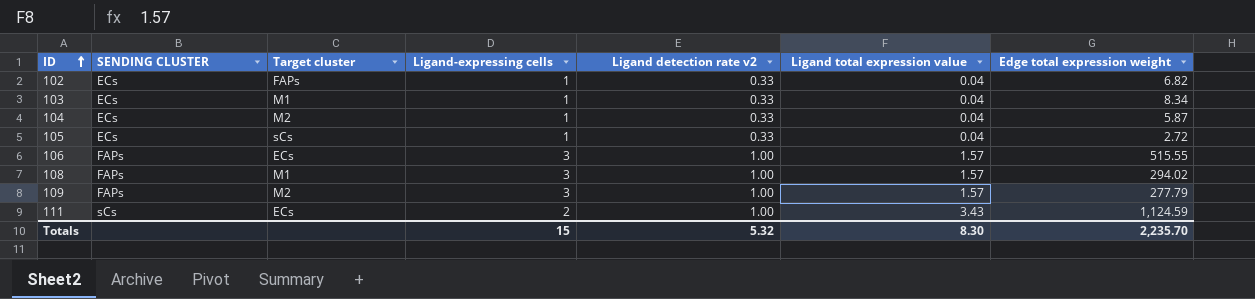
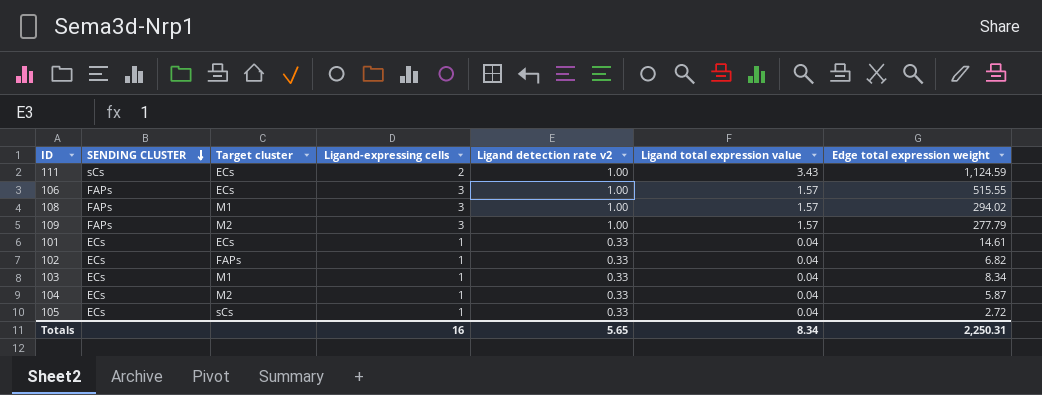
row order: ID ascending -> SENDING CLUSTER descending
row 101: none -> ECs | ECs | 1 | 0.33 | 0.04 | 14.61
Totals | Ligand-expressing cells: 15 -> 16
Totals | Ligand detection rate v2: 5.32 -> 5.65
Totals | Ligand total expression value: 8.30 -> 8.34
Totals | Edge total expression weight: 2,235.70 -> 2,250.31

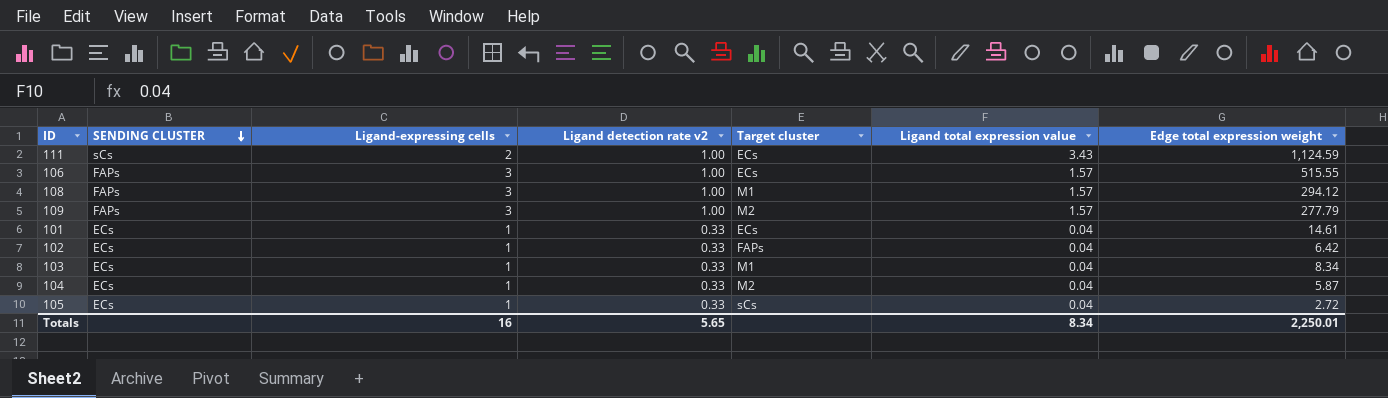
column Target cluster | position: 3 -> 5
108 | Edge total expression weight: 294.02 -> 294.12
102 | Edge total expression weight: 6.82 -> 6.42
Totals | Edge total expression weight: 2,250.31 -> 2,250.01

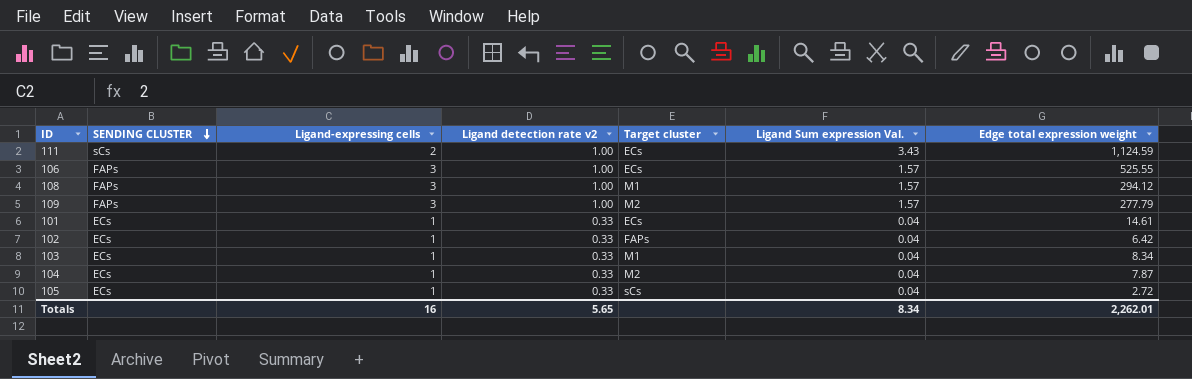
column name: Ligand total expression value -> Ligand Sum expression Val.
106 | Edge total expression weight: 515.55 -> 525.55
104 | Edge total expression weight: 5.87 -> 7.87
Totals | Edge total expression weight: 2,250.01 -> 2,262.01

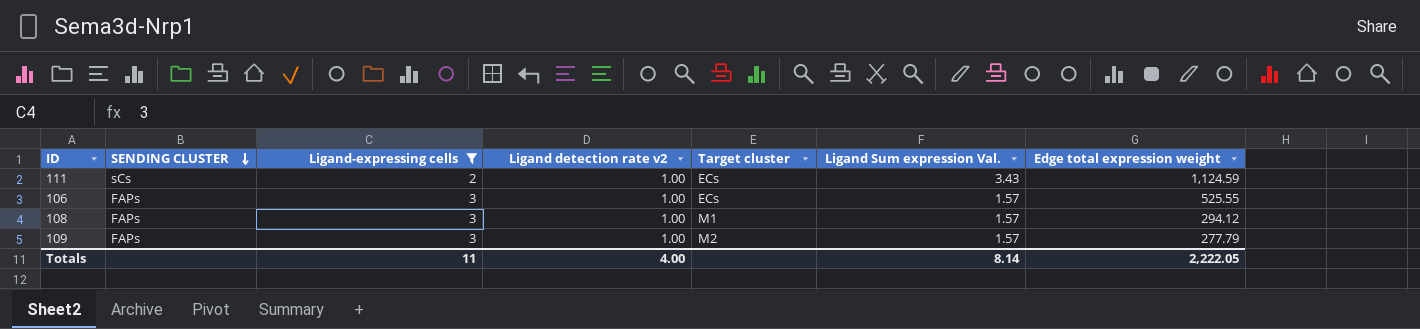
filter: none -> Ligand-expressing cells != 1
Totals | Ligand-expressing cells: 16 -> 11
Totals | Ligand detection rate v2: 5.65 -> 4.00
Totals | Ligand Sum expression Val.: 8.34 -> 8.14
Totals | Edge total expression weight: 2,262.01 -> 2,222.05

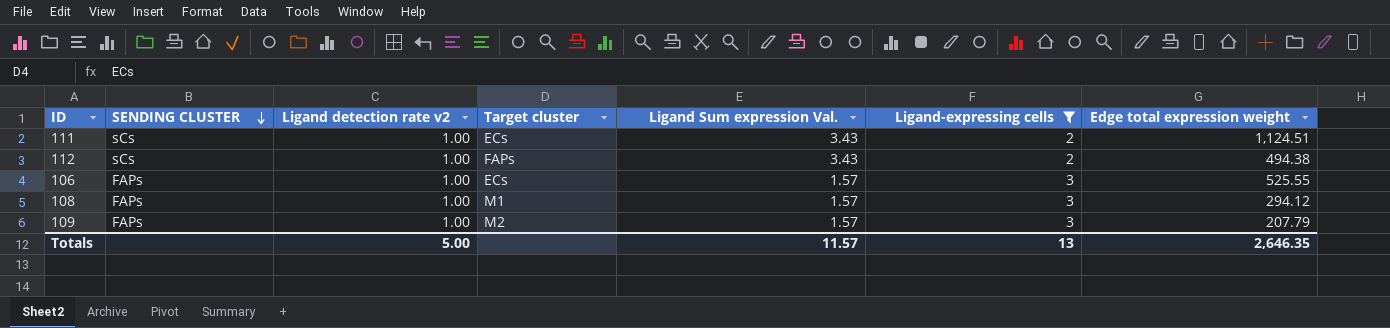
column Ligand-expressing cells | position: 3 -> 6
111 | Edge total expression weight: 1,124.59 -> 1,124.51
row 112: none -> sCs | 1.00 | FAPs | 3.43 | 2 | 494.38
109 | Edge total expression weight: 277.79 -> 207.79
Totals | Ligand detection rate v2: 4.00 -> 5.00
Totals | Ligand Sum expression Val.: 8.14 -> 11.57
Totals | Ligand-expressing cells: 11 -> 13
Totals | Edge total expression weight: 2,222.05 -> 2,646.35

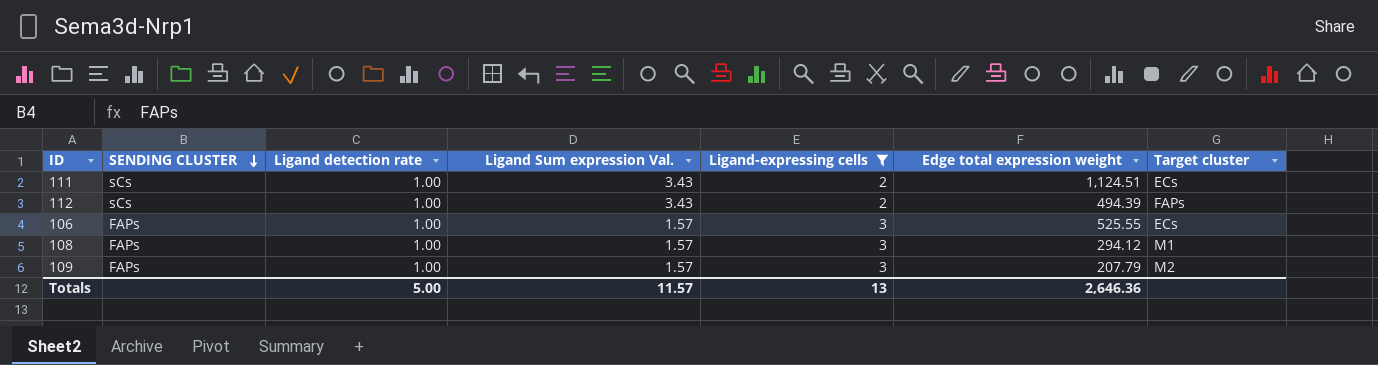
column name: Ligand detection rate v2 -> Ligand detection rate
column Target cluster | position: 4 -> 7
112 | Edge total expression weight: 494.38 -> 494.39
Totals | Edge total expression weight: 2,646.35 -> 2,646.36

